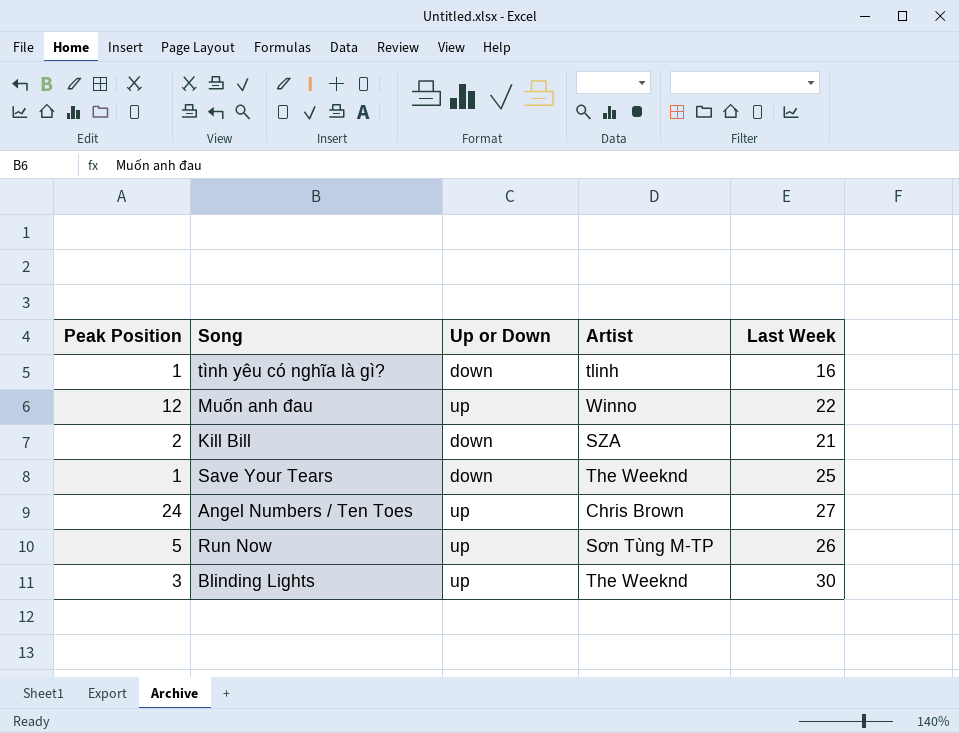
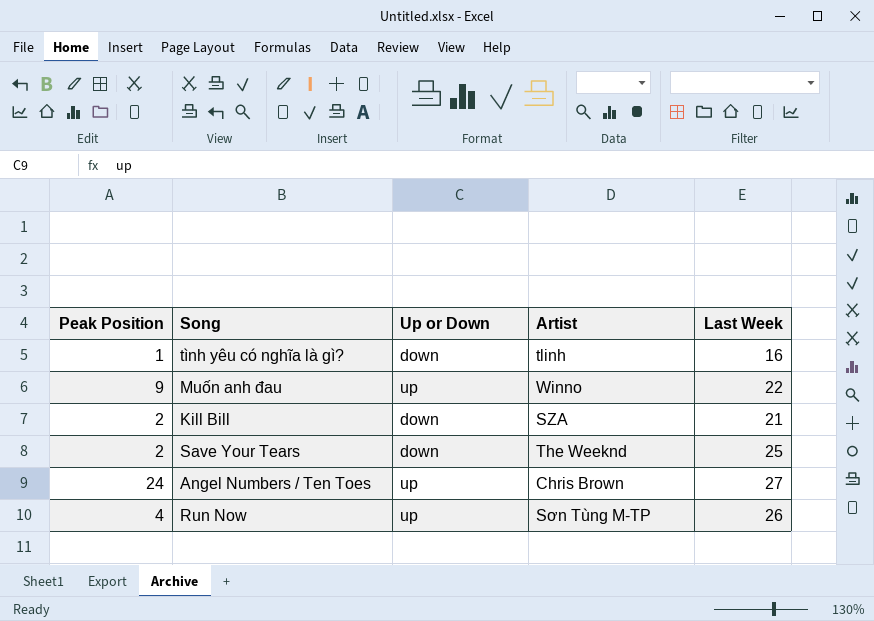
row Blinding Lights: 3 | up | The Weeknd | 30 -> none
Muốn anh đau | Peak Position: 12 -> 9
Save Your Tears | Peak Position: 1 -> 2
Run Now | Peak Position: 5 -> 4

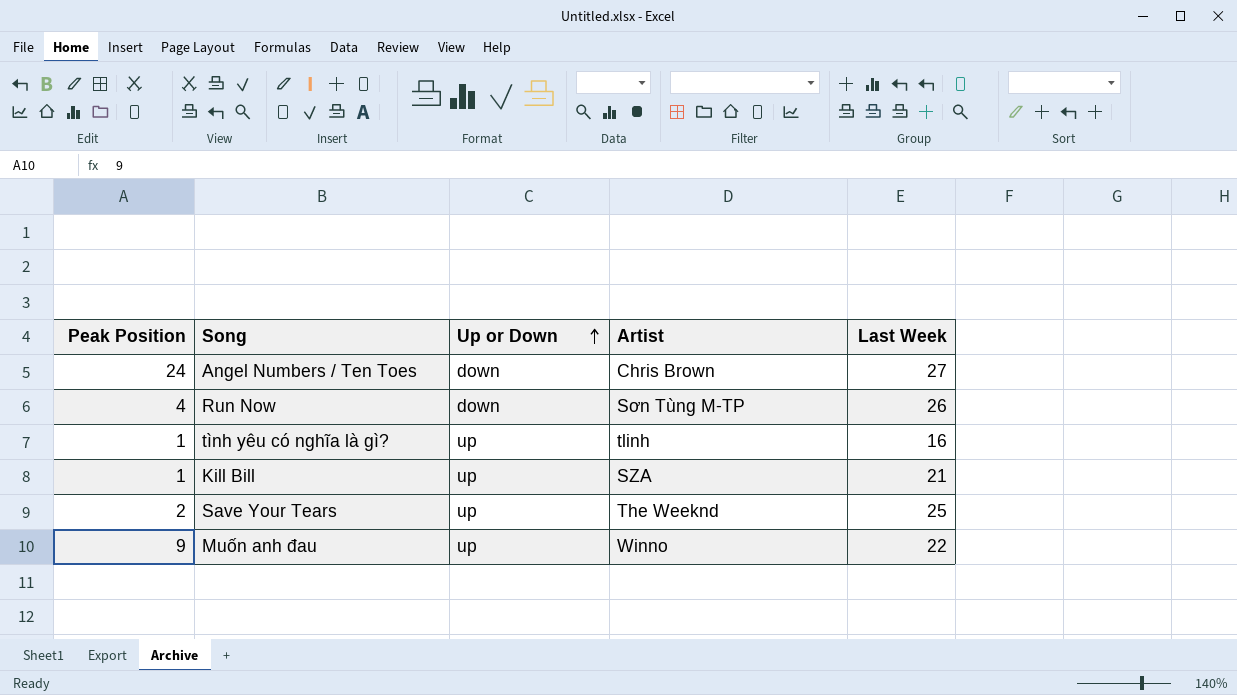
row order: none -> Up or Down ascending
Angel Numbers / Ten Toes | Up or Down: up -> down
Run Now | Up or Down: up -> down
tình yêu có nghĩa là gì? | Up or Down: down -> up
Kill Bill | Peak Position: 2 -> 1
Kill Bill | Up or Down: down -> up
Save Your Tears | Up or Down: down -> up

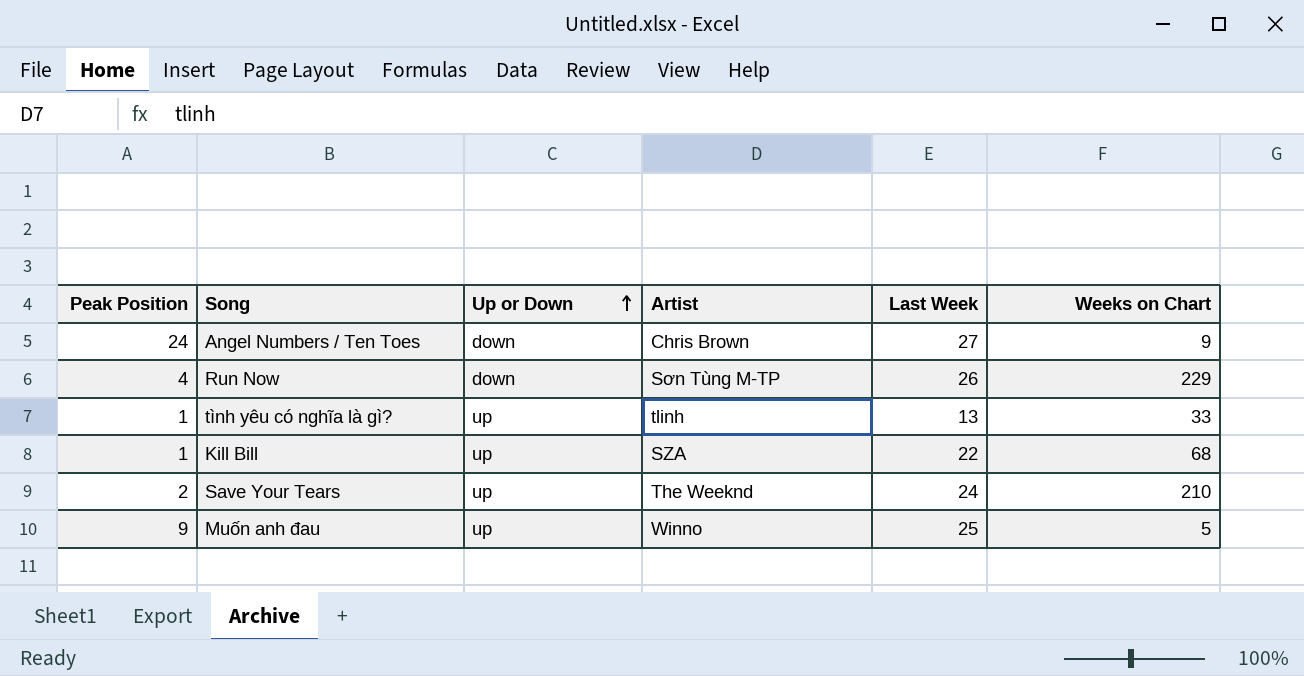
column Weeks on Chart | position: none -> 6
tình yêu có nghĩa là gì? | Last Week: 16 -> 13
Kill Bill | Last Week: 21 -> 22
Save Your Tears | Last Week: 25 -> 24
Muốn anh đau | Last Week: 22 -> 25

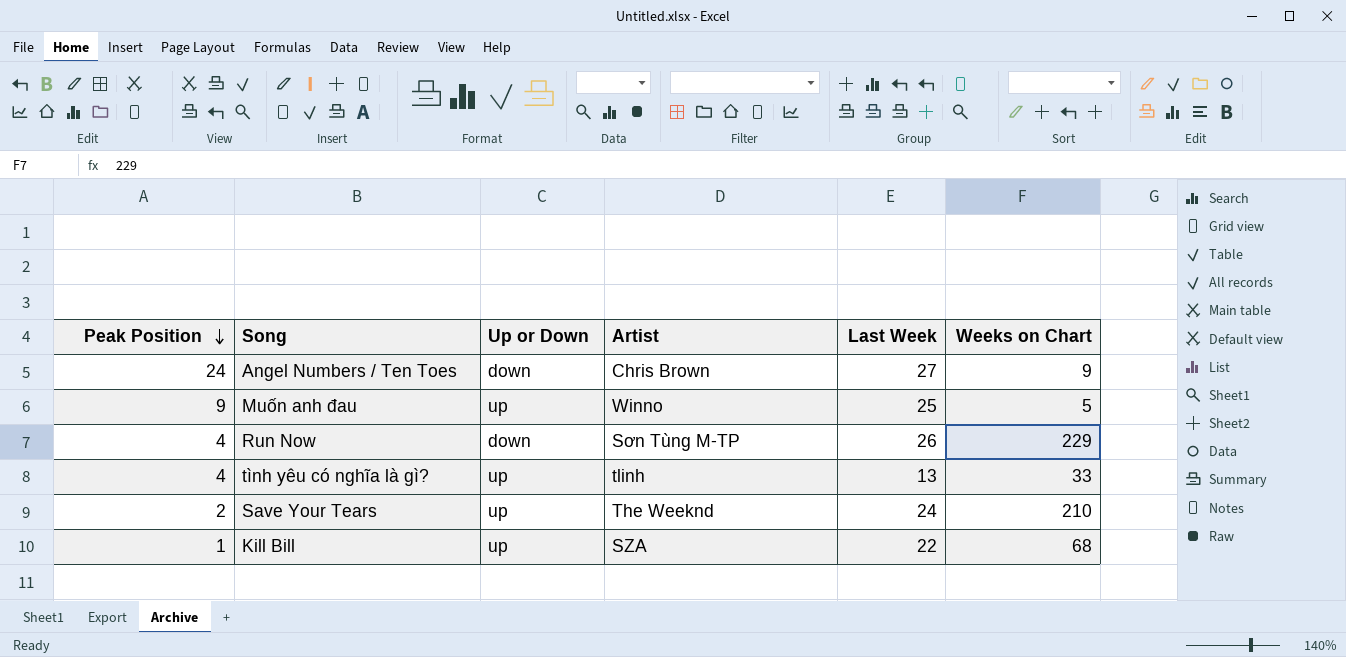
row order: Up or Down ascending -> Peak Position descending
tình yêu có nghĩa là gì? | Peak Position: 1 -> 4

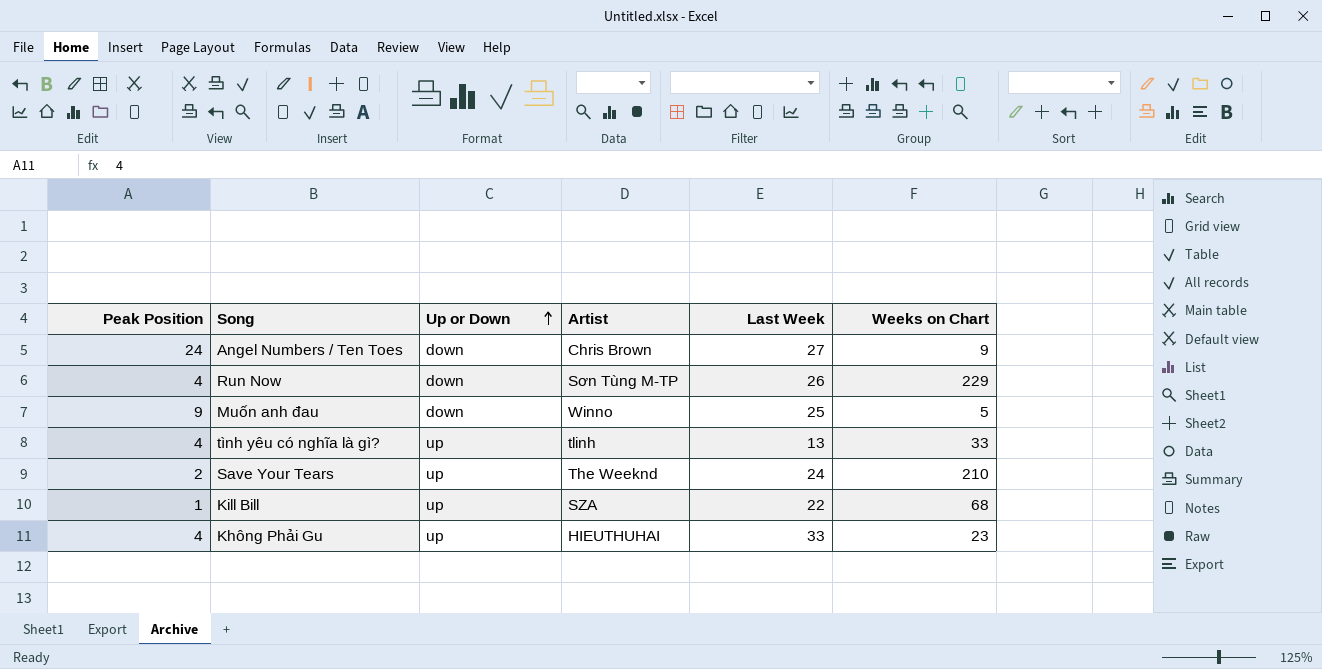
row order: Peak Position descending -> Up or Down ascending
Muốn anh đau | Up or Down: up -> down
row Không Phải Gu: none -> 4 | up | HIEUTHUHAI | 33 | 23

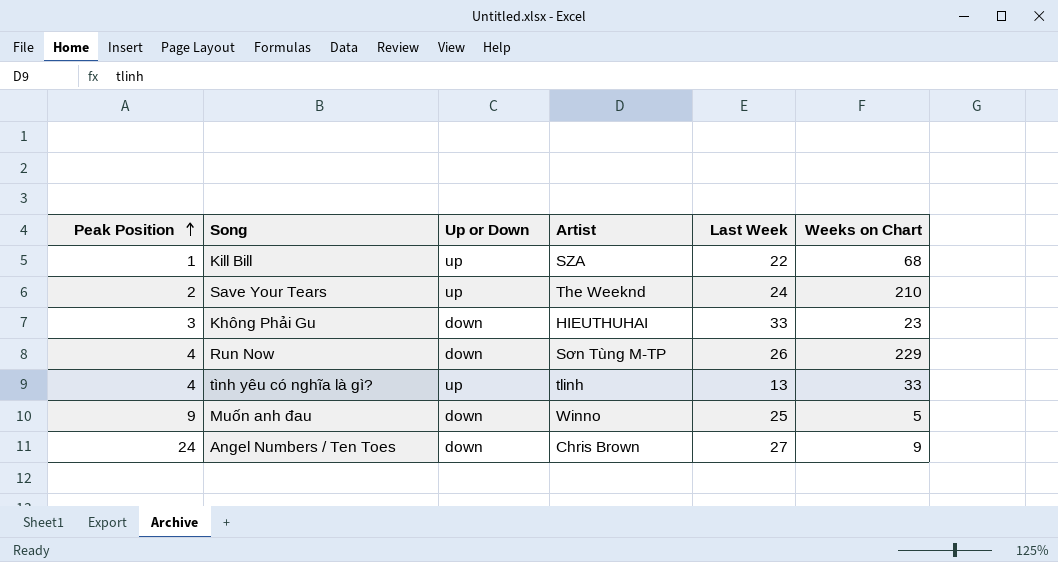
row order: Up or Down ascending -> Peak Position ascending
Không Phải Gu | Peak Position: 4 -> 3
Không Phải Gu | Up or Down: up -> down

